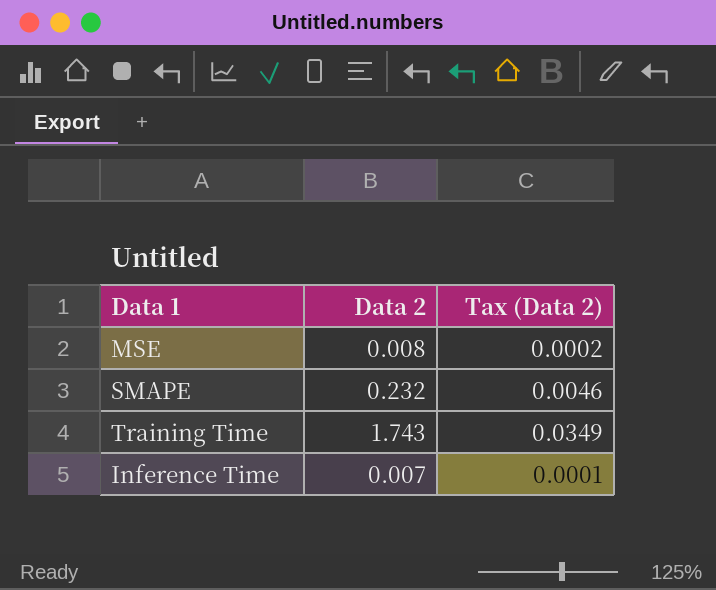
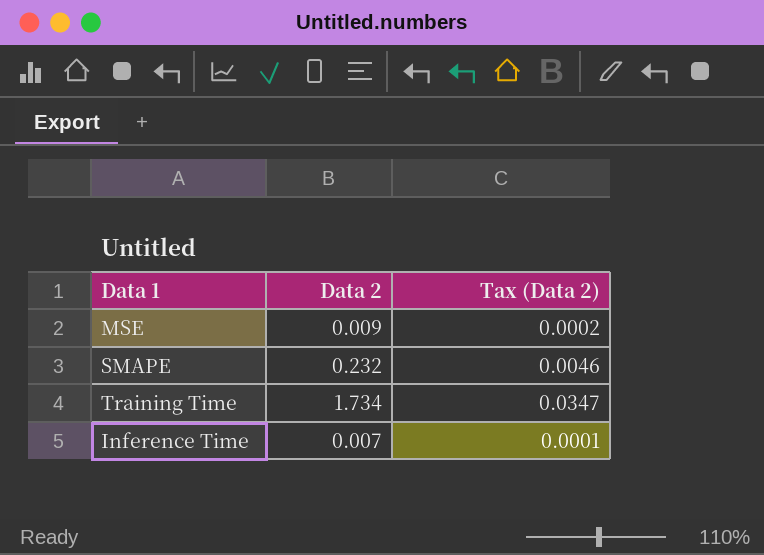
MSE | Data 2: 0.008 -> 0.009
Training Time | Data 2: 1.743 -> 1.734
Training Time | Tax (Data 2): 0.0349 -> 0.0347

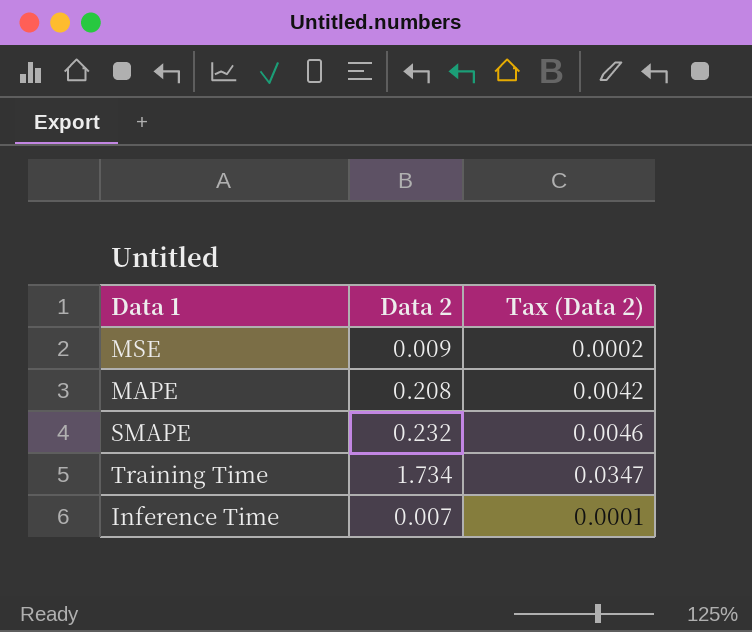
row MAPE: none -> 0.208 | 0.0042

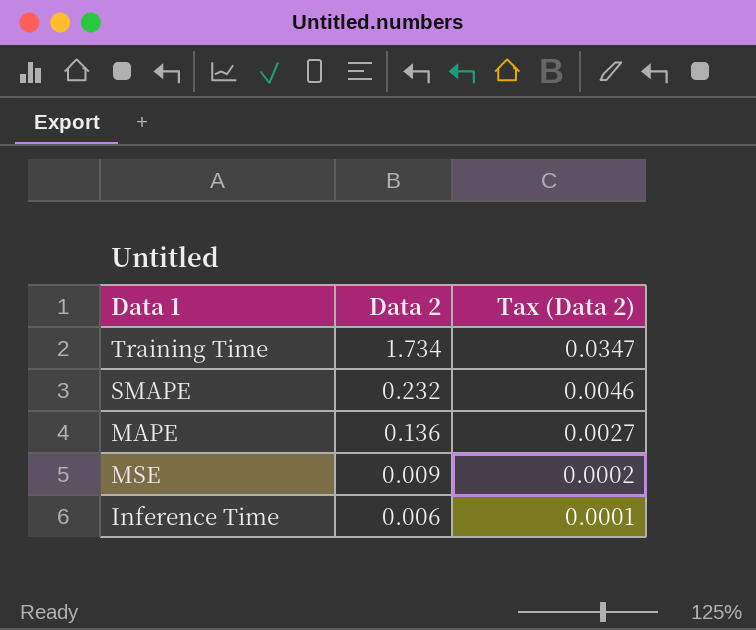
row order: none -> Data 2 descending
MAPE | Data 2: 0.208 -> 0.136
MAPE | Tax (Data 2): 0.0042 -> 0.0027
Inference Time | Data 2: 0.007 -> 0.006

